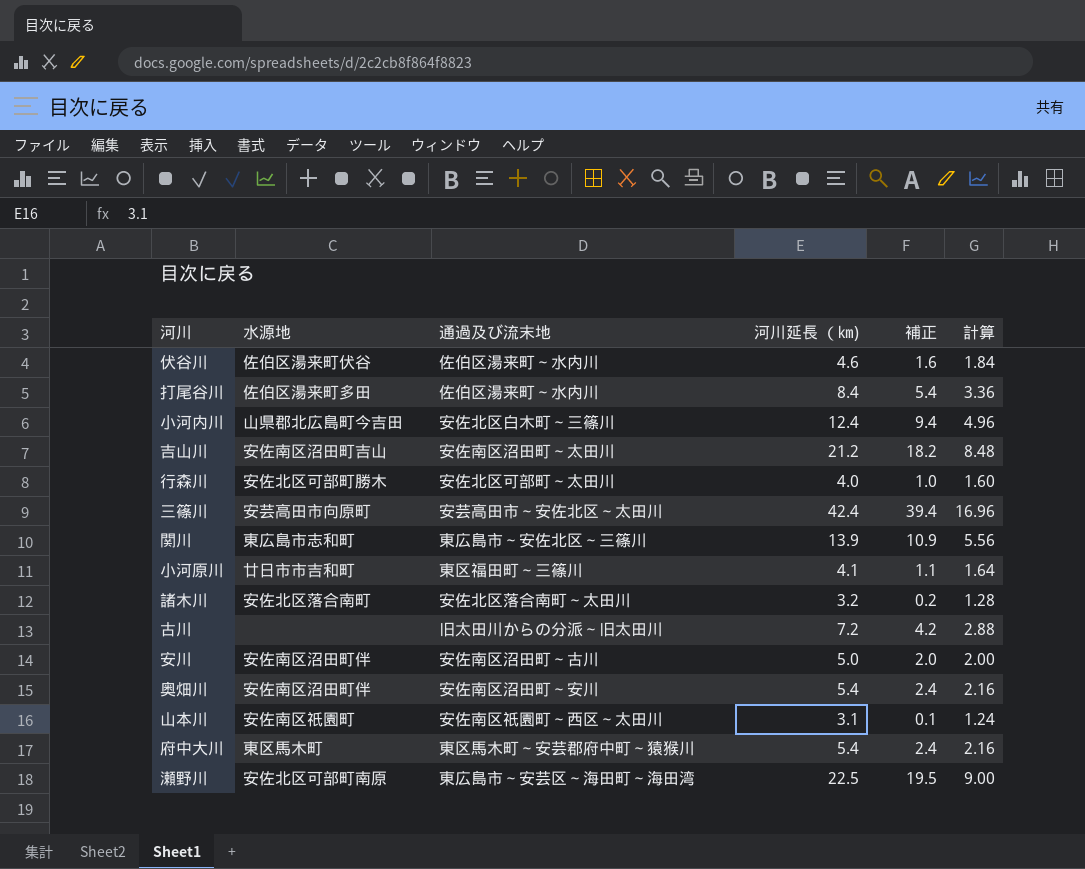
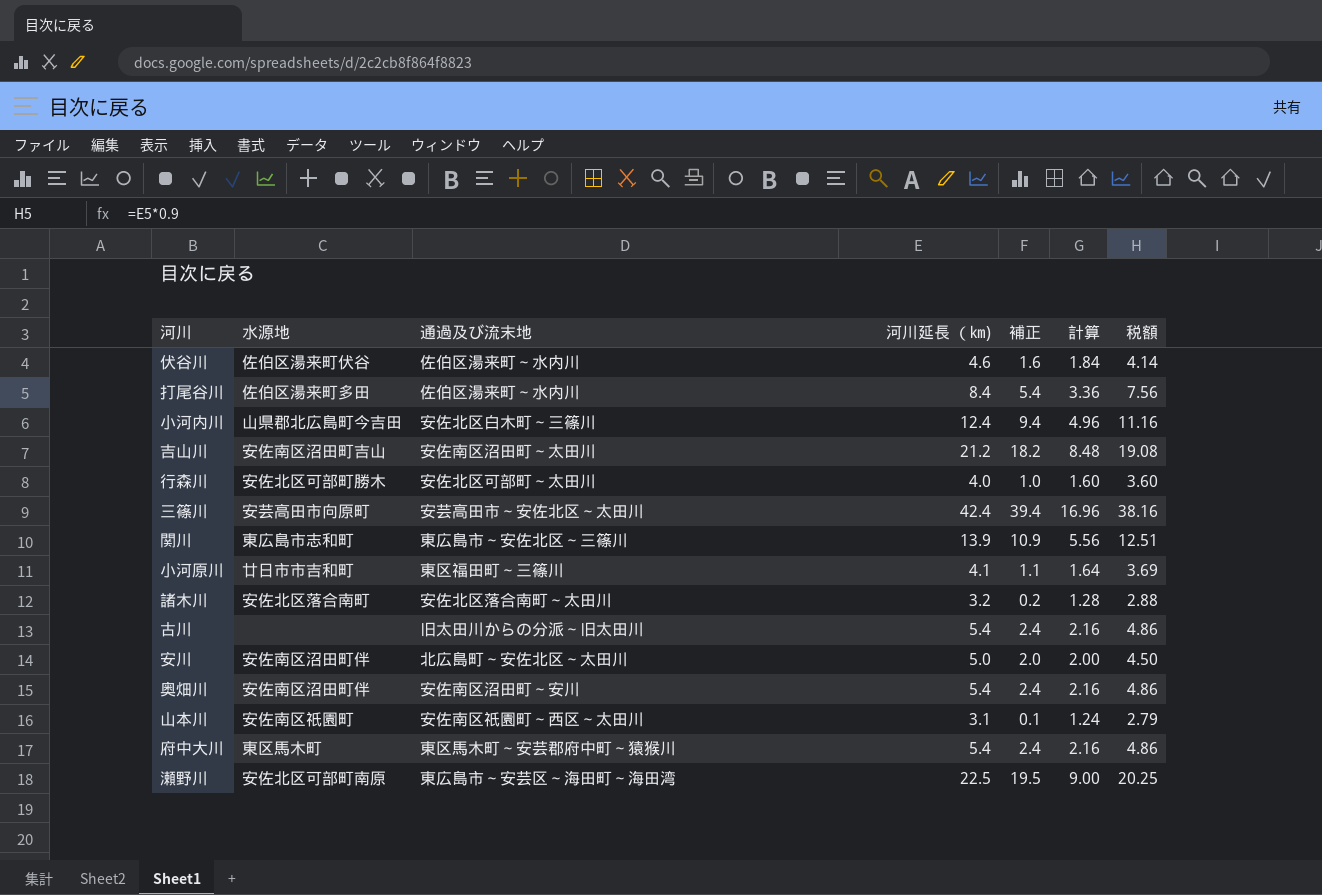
column 税額 | formula: none -> [河川延長 （㎞)] * 0.9
古川 | 河川延長 （㎞): 7.2 -> 5.4
古川 | 補正: 4.2 -> 2.4
古川 | 計算: 2.88 -> 2.16
安川 | 通過及び流末地: 安佐南区沼田町～古川 -> 北広島町～安佐北区～太田川

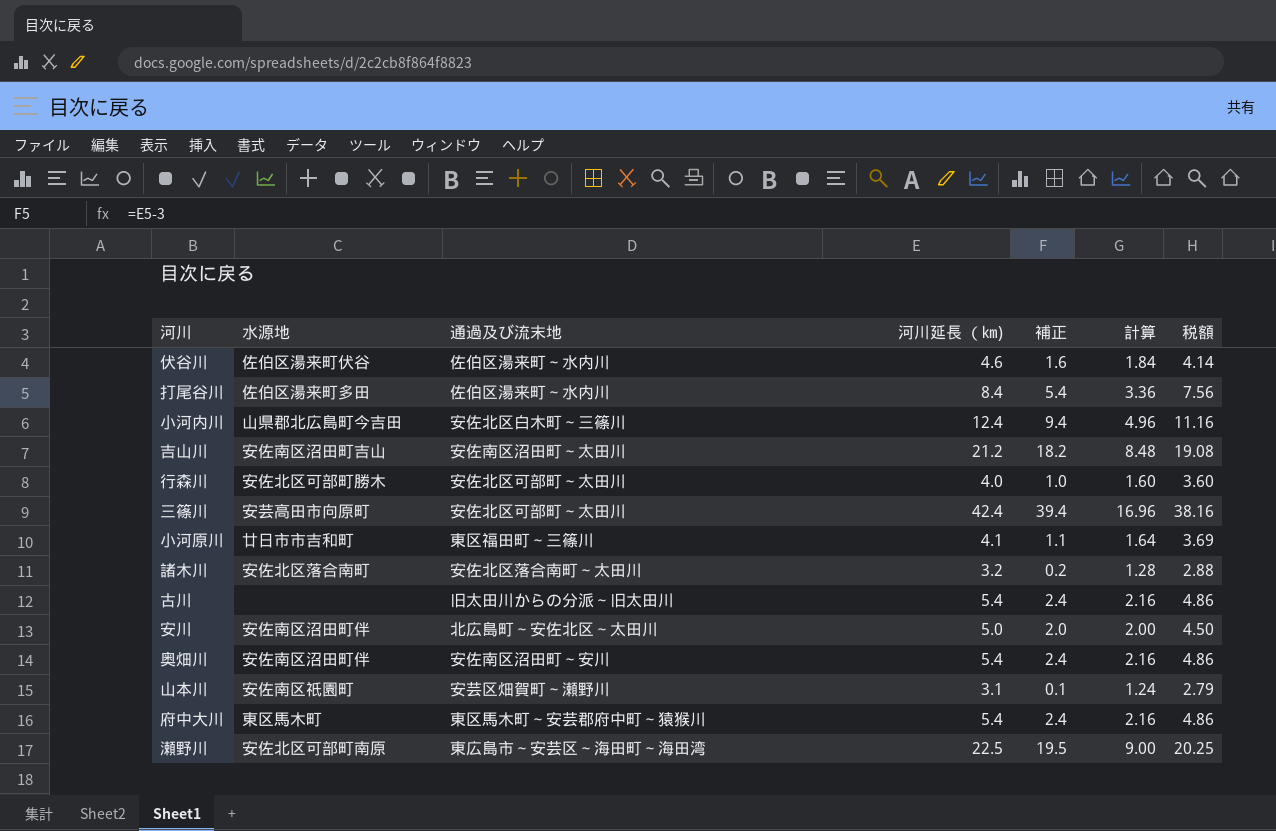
row 関川: 東広島市志和町 | 東広島市～安佐北区～三篠川 | 13.9 | 10.9 | 5.56 | 12.51 -> none
三篠川 | 通過及び流末地: 安芸高田市～安佐北区～太田川 -> 安佐北区可部町～太田川
山本川 | 通過及び流末地: 安佐南区祇園町～西区～太田川 -> 安芸区畑賀町～瀬野川

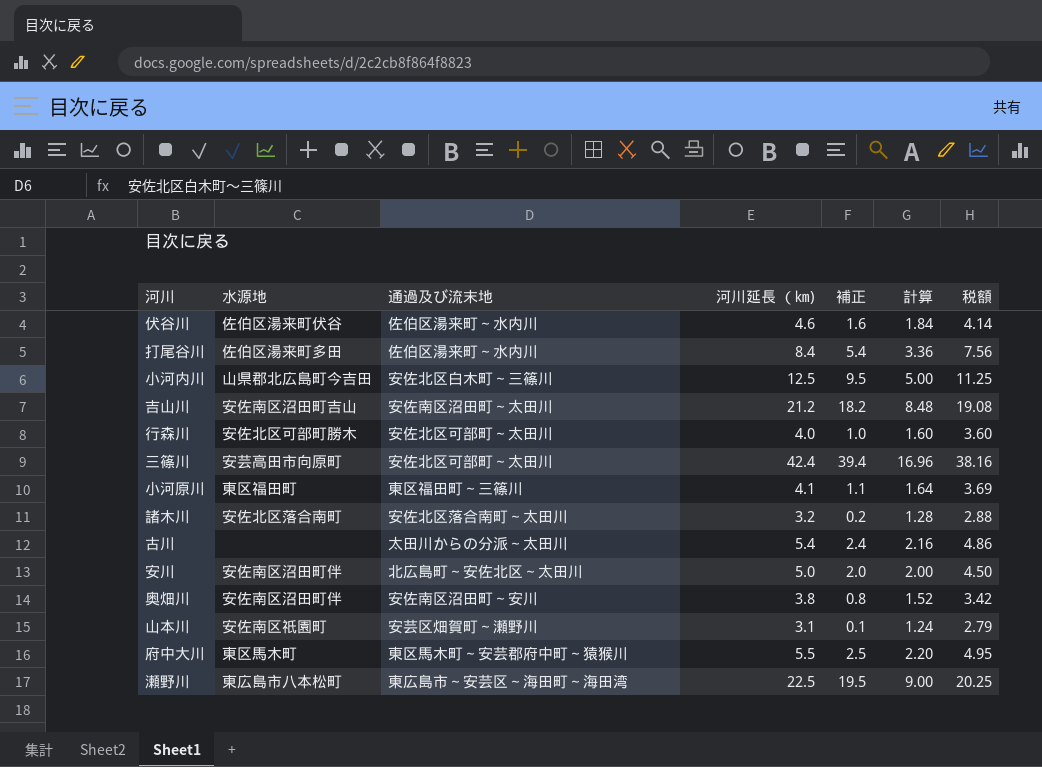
小河内川 | 河川延長 （㎞): 12.4 -> 12.5
小河内川 | 補正: 9.4 -> 9.5
小河内川 | 計算: 4.96 -> 5.00
小河内川 | 税額: 11.16 -> 11.25
小河原川 | 水源地: 廿日市市吉和町 -> 東区福田町
古川 | 通過及び流末地: 旧太田川からの分派～旧太田川 -> 太田川からの分派～太田川
奥畑川 | 河川延長 （㎞): 5.4 -> 3.8
奥畑川 | 補正: 2.4 -> 0.8
奥畑川 | 計算: 2.16 -> 1.52
奥畑川 | 税額: 4.86 -> 3.42
府中大川 | 河川延長 （㎞): 5.4 -> 5.5
府中大川 | 補正: 2.4 -> 2.5
府中大川 | 計算: 2.16 -> 2.20
府中大川 | 税額: 4.86 -> 4.95
瀬野川 | 水源地: 安佐北区可部町南原 -> 東広島市八本松町

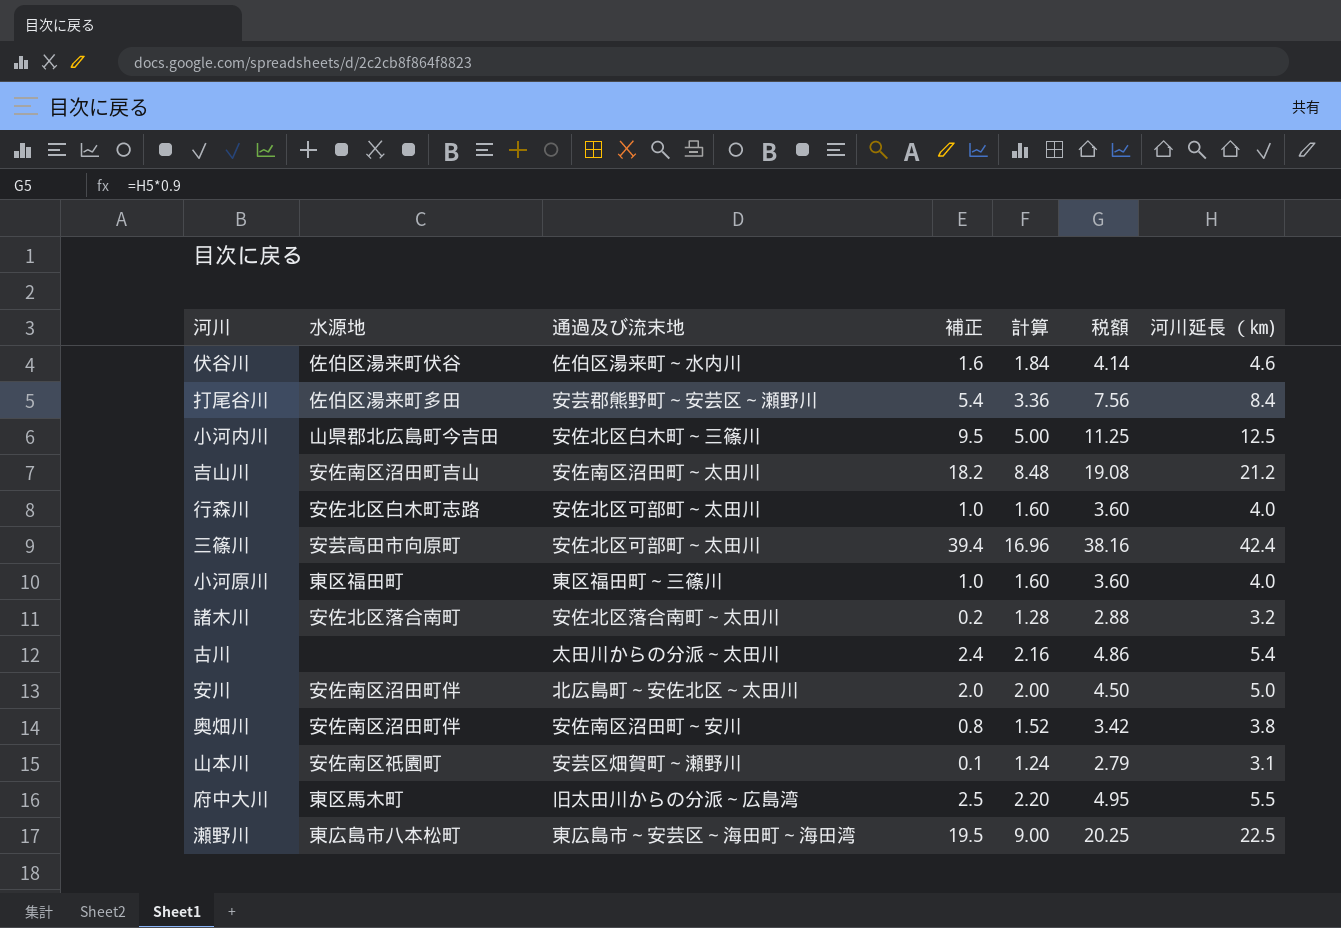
column 河川延長 （㎞) | position: 4 -> 7
打尾谷川 | 通過及び流末地: 佐伯区湯来町～水内川 -> 安芸郡熊野町～安芸区～瀬野川
行森川 | 水源地: 安佐北区可部町勝木 -> 安佐北区白木町志路
小河原川 | 補正: 1.1 -> 1.0
小河原川 | 計算: 1.64 -> 1.60
小河原川 | 税額: 3.69 -> 3.60
小河原川 | 河川延長 （㎞): 4.1 -> 4.0
府中大川 | 通過及び流末地: 東区馬木町～安芸郡府中町～猿猴川 -> 旧太田川からの分派～広島湾

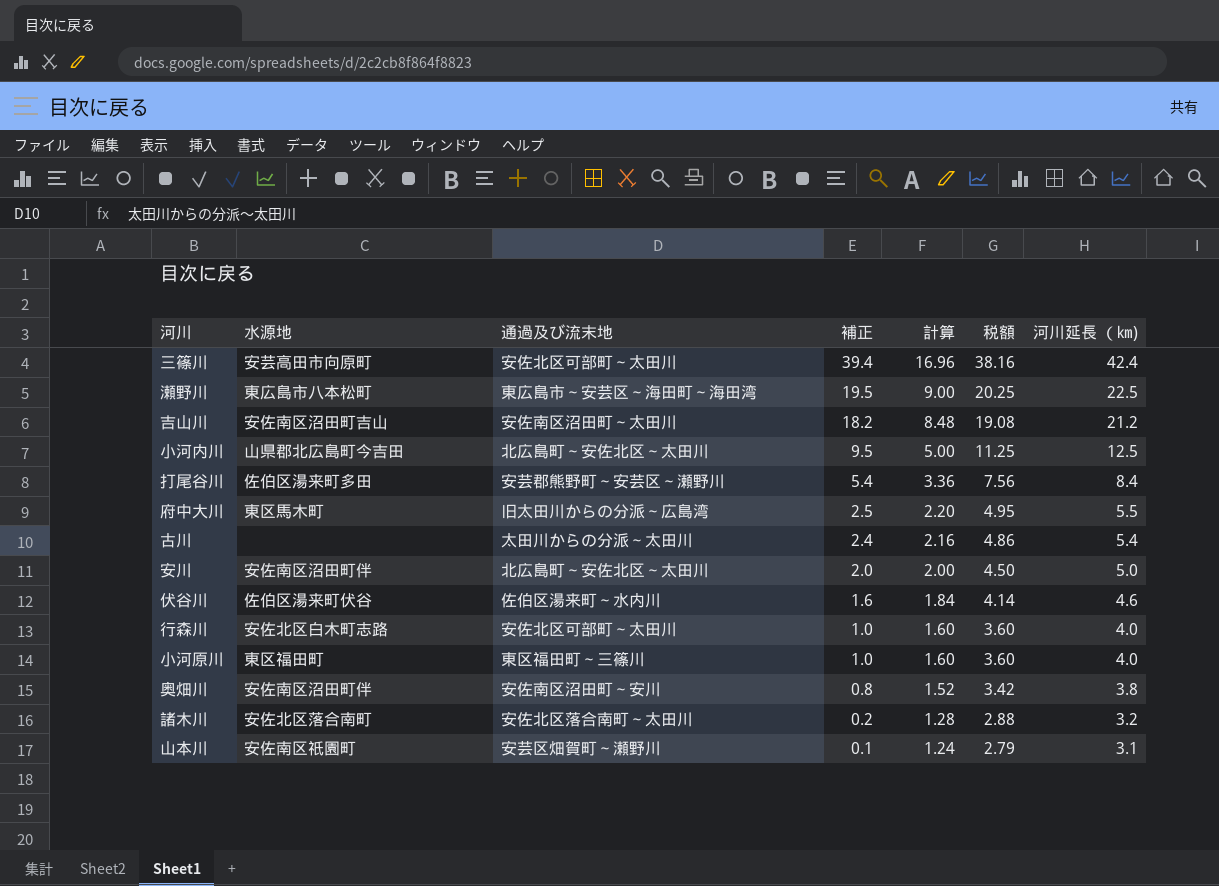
row order: none -> 補正 descending
小河内川 | 通過及び流末地: 安佐北区白木町～三篠川 -> 北広島町～安佐北区～太田川

